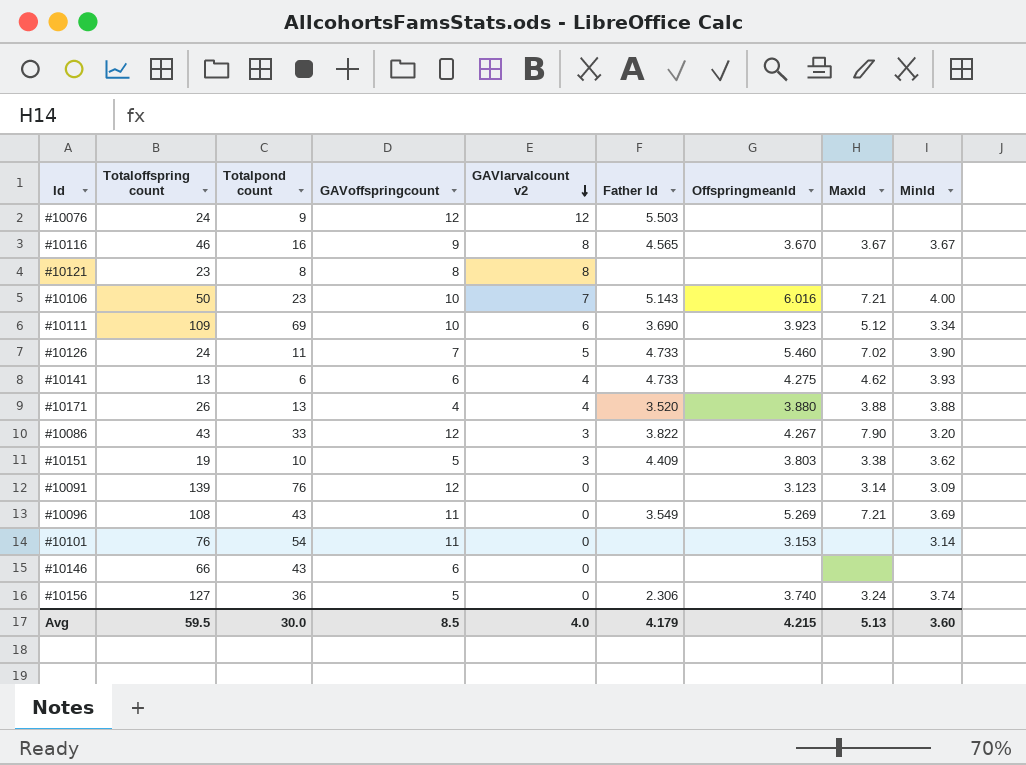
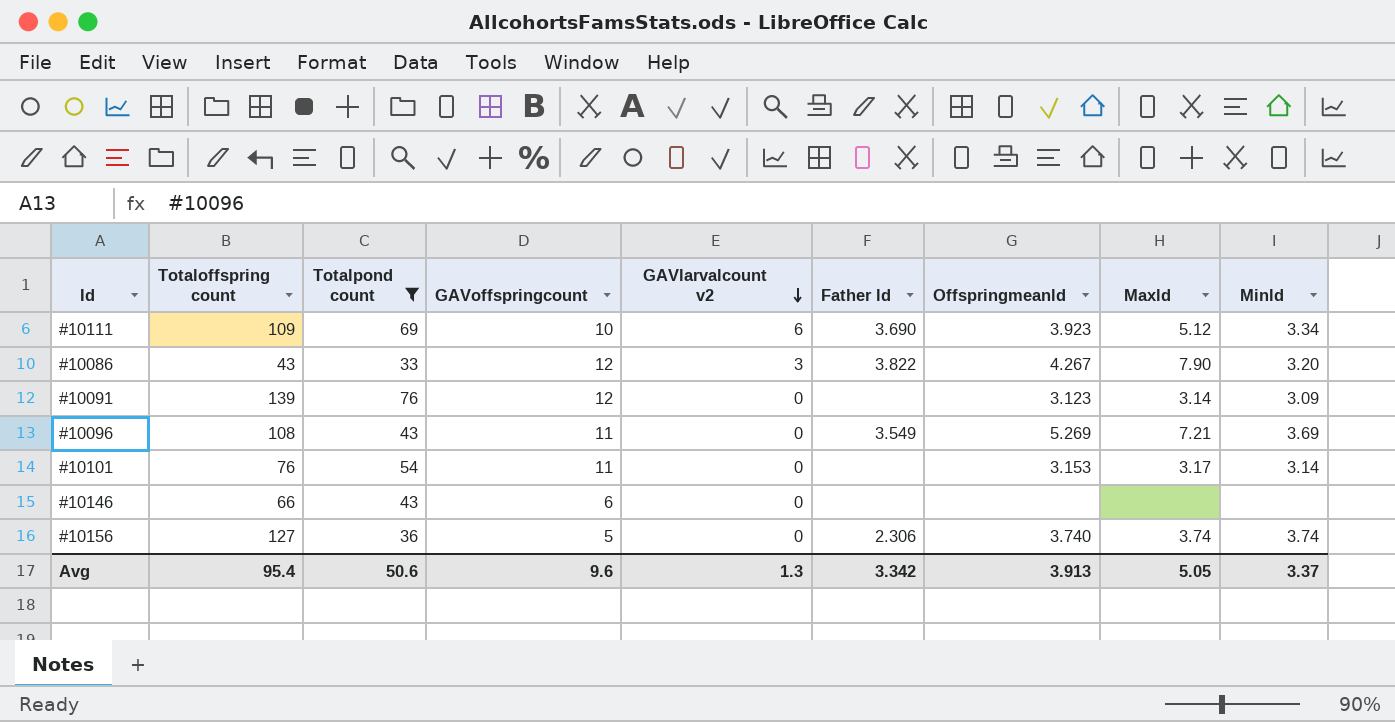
filter: none -> Totalpond count >= 33
#10101 | Maxld: none -> 3.17
#10156 | Maxld: 3.24 -> 3.74
Avg | Totaloffspring count: 59.5 -> 95.4
Avg | Totalpond count: 30.0 -> 50.6
Avg | GAVoffspringcount: 8.5 -> 9.6
Avg | GAVlarvalcount v2: 4.0 -> 1.3
Avg | Father ld: 4.179 -> 3.342
Avg | Offspringmeanld: 4.215 -> 3.913
Avg | Maxld: 5.13 -> 5.05
Avg | Minld: 3.60 -> 3.37

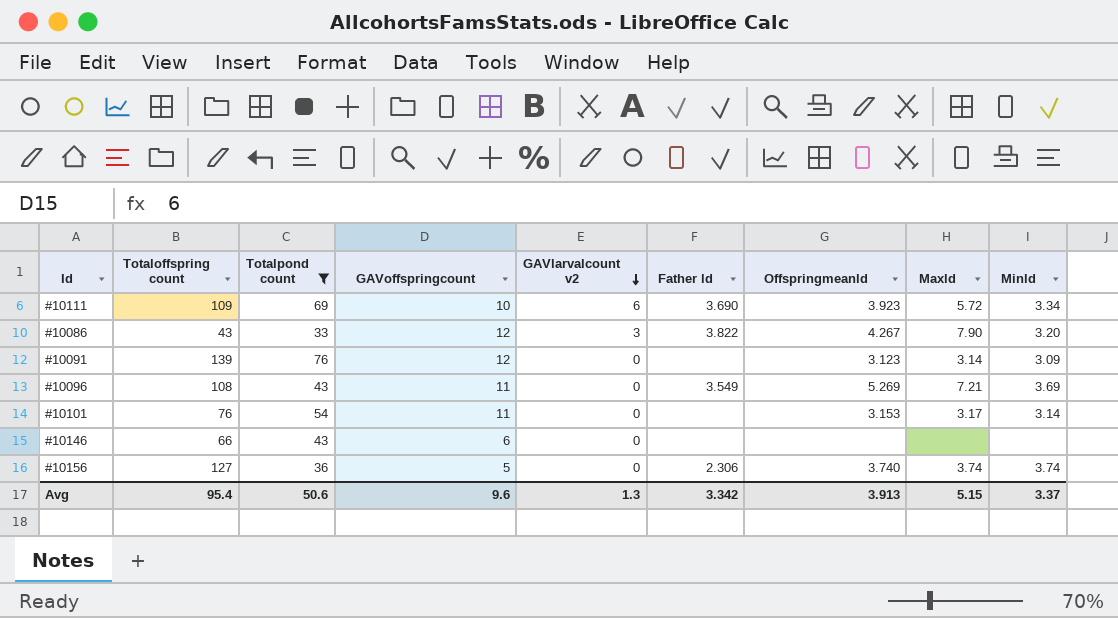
#10111 | Maxld: 5.12 -> 5.72
Avg | Maxld: 5.05 -> 5.15

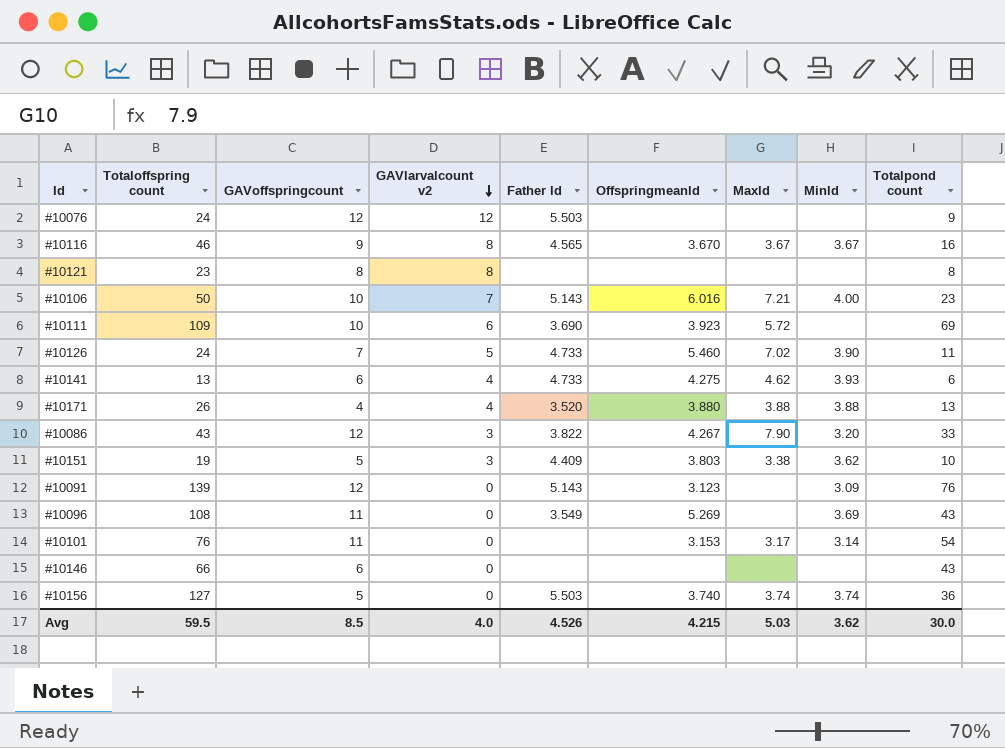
filter: Totalpond count >= 33 -> none
column Totalpond count | position: 3 -> 9
#10111 | Minld: 3.34 -> none
#10091 | Father ld: none -> 5.143
#10091 | Maxld: 3.14 -> none
#10096 | Maxld: 7.21 -> none
#10156 | Father ld: 2.306 -> 5.503
Avg | Totaloffspring count: 95.4 -> 59.5
Avg | GAVoffspringcount: 9.6 -> 8.5
Avg | GAVlarvalcount v2: 1.3 -> 4.0
Avg | Father ld: 3.342 -> 4.526
Avg | Offspringmeanld: 3.913 -> 4.215
Avg | Maxld: 5.15 -> 5.03
Avg | Minld: 3.37 -> 3.62
Avg | Totalpond count: 50.6 -> 30.0

